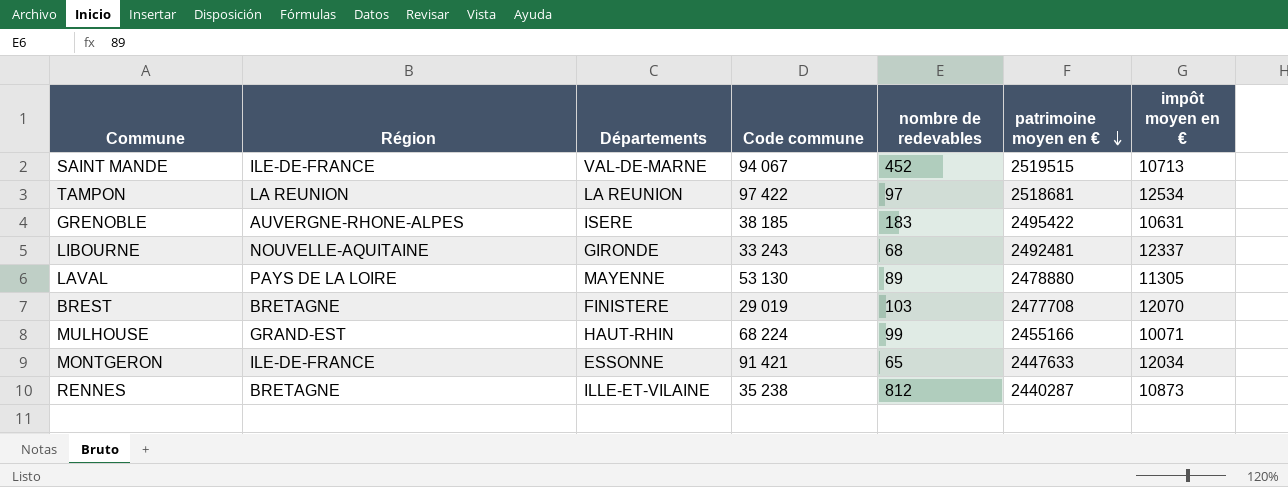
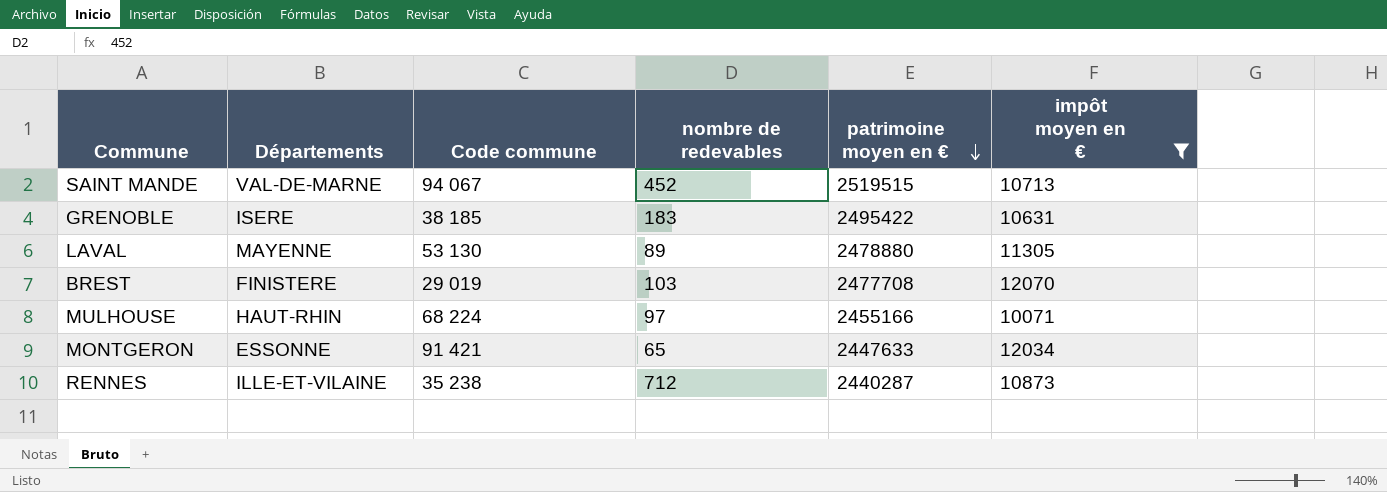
filter: none -> impôt moyen en € <= 12070
column Région | position: 2 -> none
MULHOUSE | nombre de redevables: 99 -> 97
RENNES | nombre de redevables: 812 -> 712

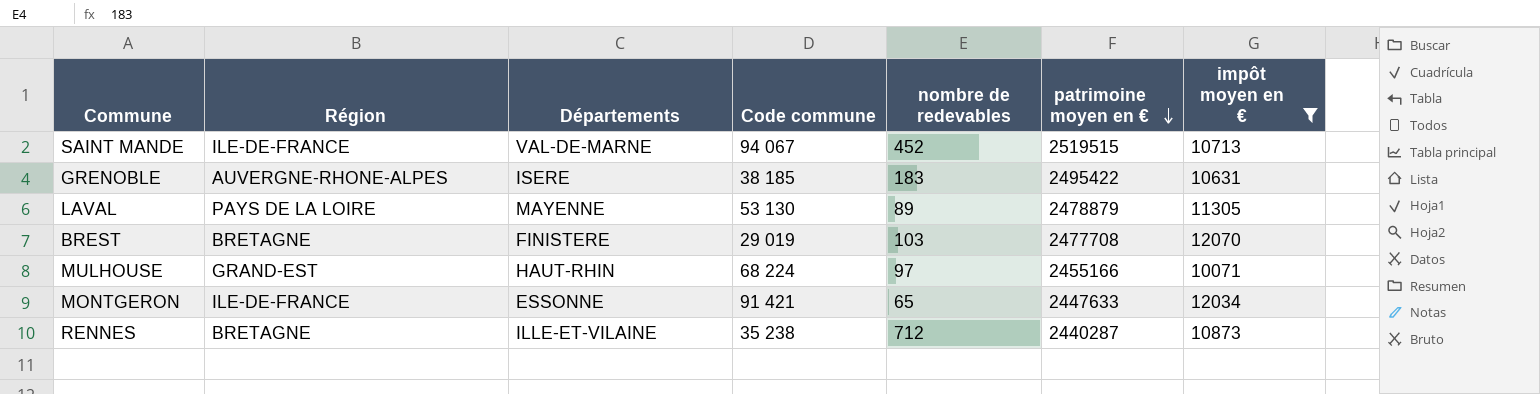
column Région | position: none -> 2
LAVAL | patrimoine moyen en €: 2478880 -> 2478879

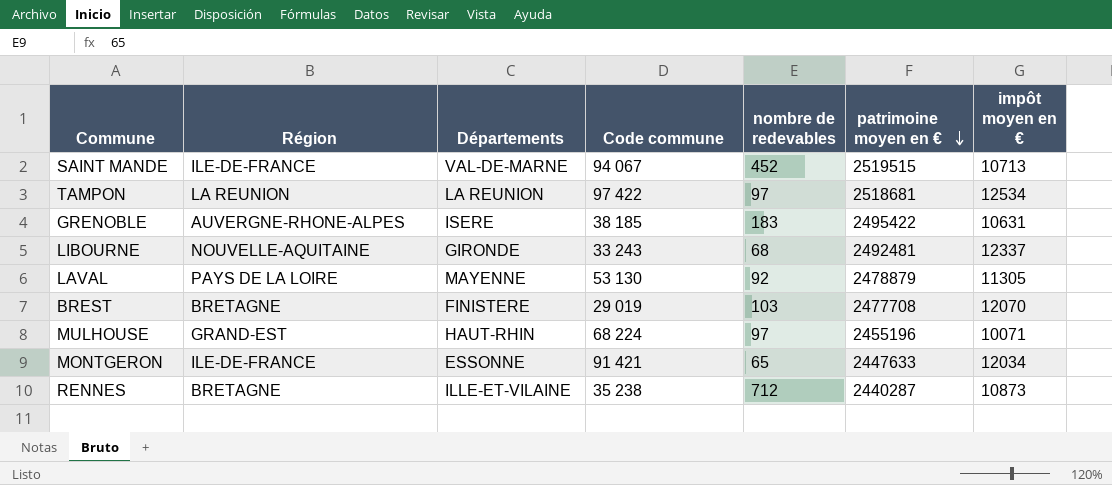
filter: impôt moyen en € <= 12070 -> none
LAVAL | nombre de redevables: 89 -> 92
MULHOUSE | patrimoine moyen en €: 2455166 -> 2455196

